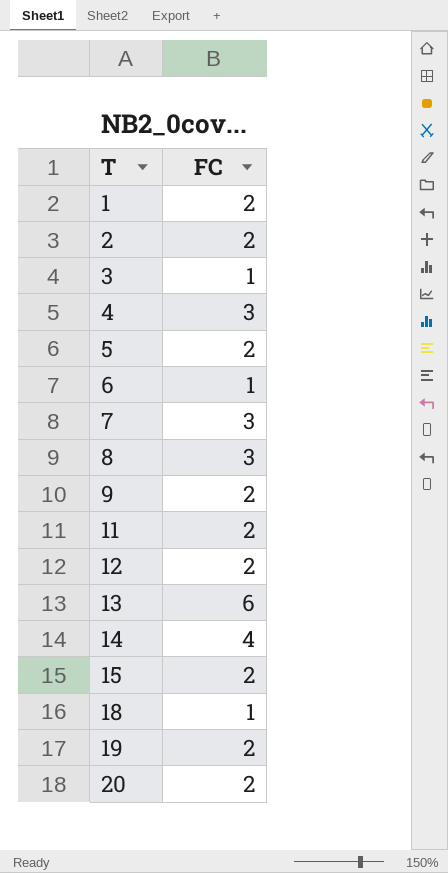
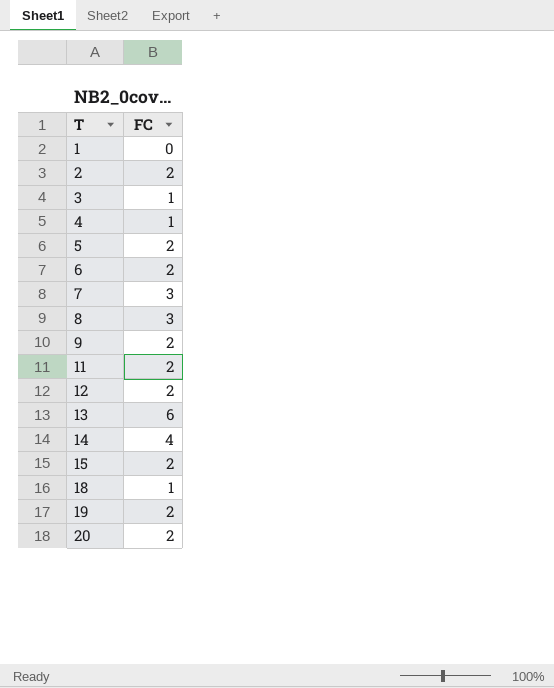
1 | FC: 2 -> 0
4 | FC: 3 -> 1
6 | FC: 1 -> 2

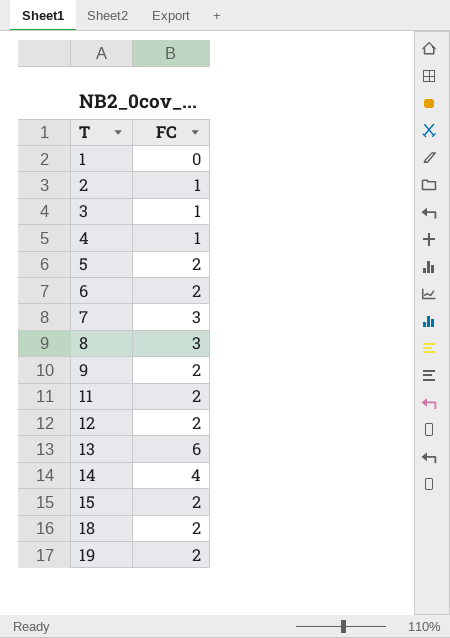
row 20: 2 -> none
2 | FC: 2 -> 1
18 | FC: 1 -> 2

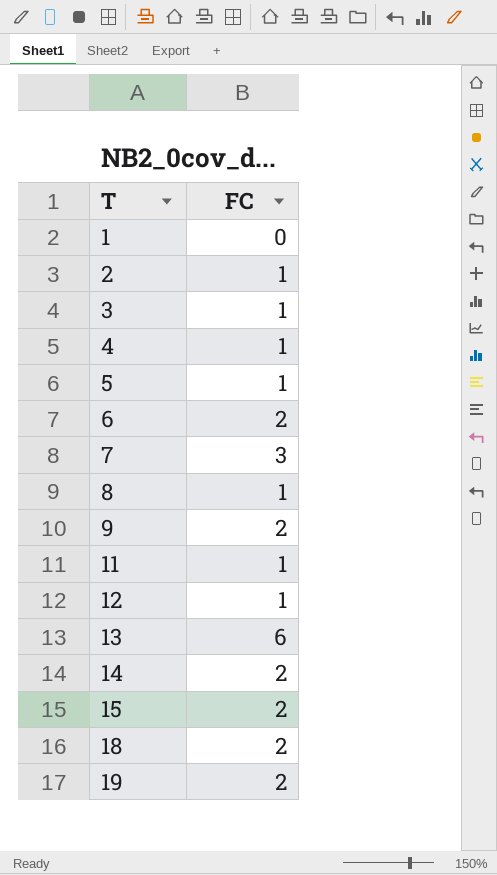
5 | FC: 2 -> 1
8 | FC: 3 -> 1
11 | FC: 2 -> 1
12 | FC: 2 -> 1
14 | FC: 4 -> 2

